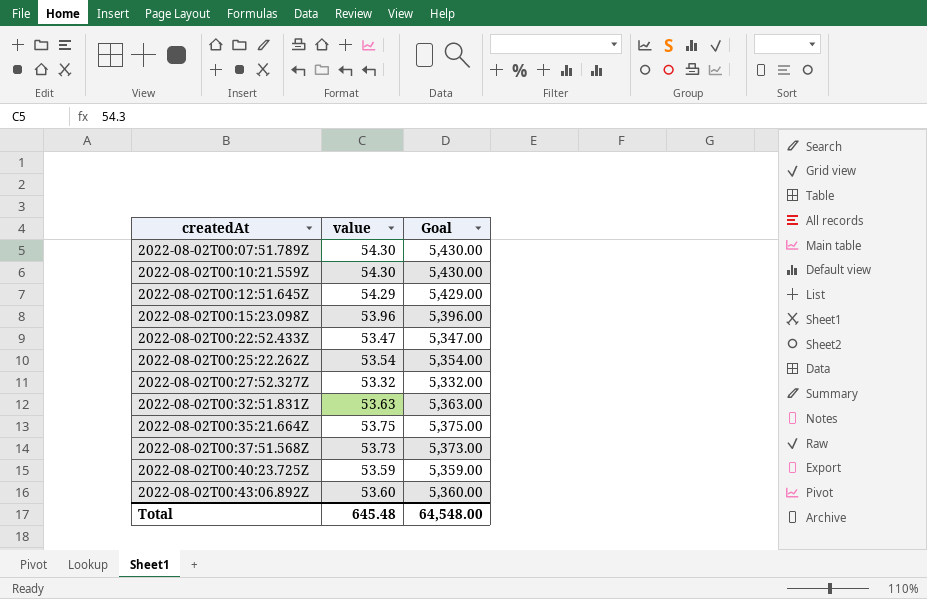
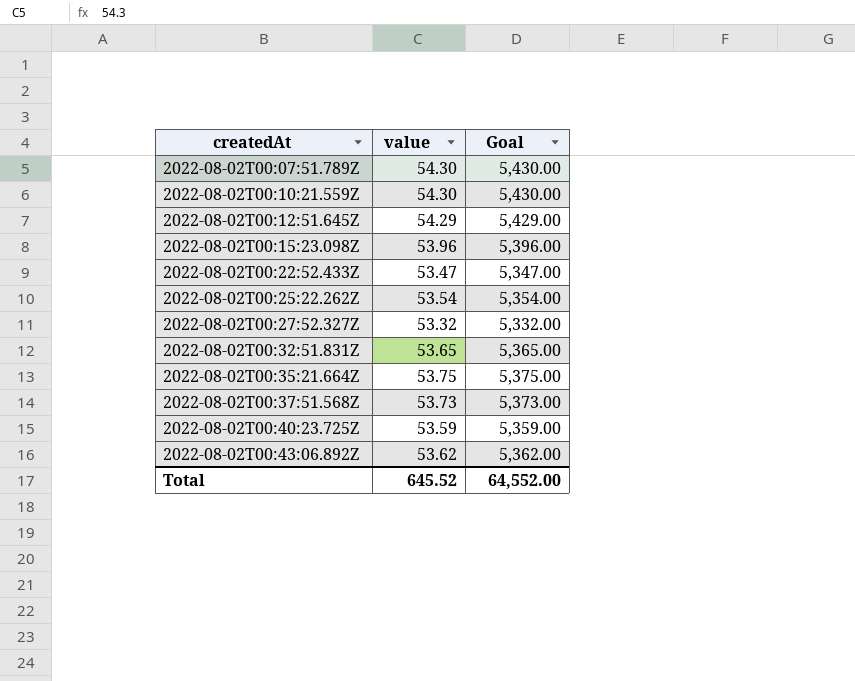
2022-08-02T00:32:51.831Z | value: 53.63 -> 53.65
2022-08-02T00:32:51.831Z | Goal: 5,363.00 -> 5,365.00
2022-08-02T00:43:06.892Z | value: 53.60 -> 53.62
2022-08-02T00:43:06.892Z | Goal: 5,360.00 -> 5,362.00
Total | value: 645.48 -> 645.52
Total | Goal: 64,548.00 -> 64,552.00

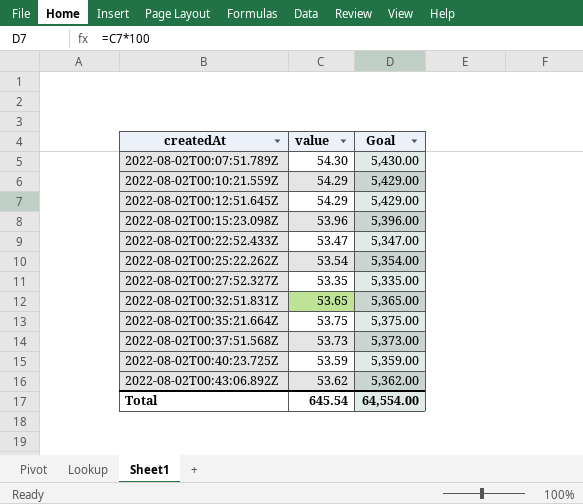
2022-08-02T00:10:21.559Z | value: 54.30 -> 54.29
2022-08-02T00:10:21.559Z | Goal: 5,430.00 -> 5,429.00
2022-08-02T00:27:52.327Z | value: 53.32 -> 53.35
2022-08-02T00:27:52.327Z | Goal: 5,332.00 -> 5,335.00
Total | value: 645.52 -> 645.54
Total | Goal: 64,552.00 -> 64,554.00

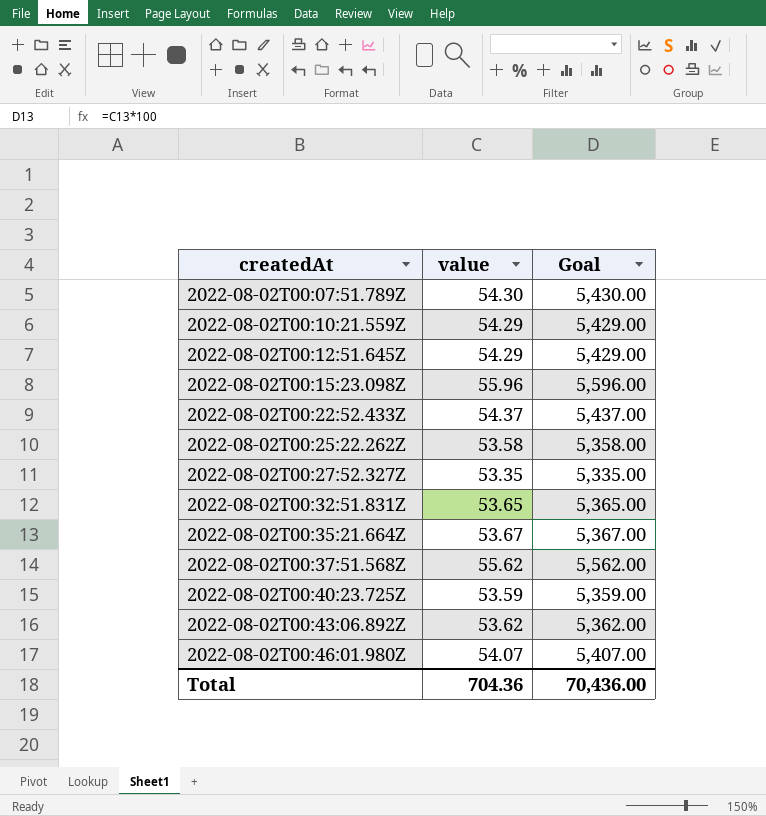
2022-08-02T00:15:23.098Z | value: 53.96 -> 55.96
2022-08-02T00:15:23.098Z | Goal: 5,396.00 -> 5,596.00
2022-08-02T00:22:52.433Z | value: 53.47 -> 54.37
2022-08-02T00:22:52.433Z | Goal: 5,347.00 -> 5,437.00
2022-08-02T00:25:22.262Z | value: 53.54 -> 53.58
2022-08-02T00:25:22.262Z | Goal: 5,354.00 -> 5,358.00
2022-08-02T00:35:21.664Z | value: 53.75 -> 53.67
2022-08-02T00:35:21.664Z | Goal: 5,375.00 -> 5,367.00
2022-08-02T00:37:51.568Z | value: 53.73 -> 55.62
2022-08-02T00:37:51.568Z | Goal: 5,373.00 -> 5,562.00
row 2022-08-02T00:46:01.980Z: none -> 54.07 | 5,407.00
Total | value: 645.54 -> 704.36
Total | Goal: 64,554.00 -> 70,436.00

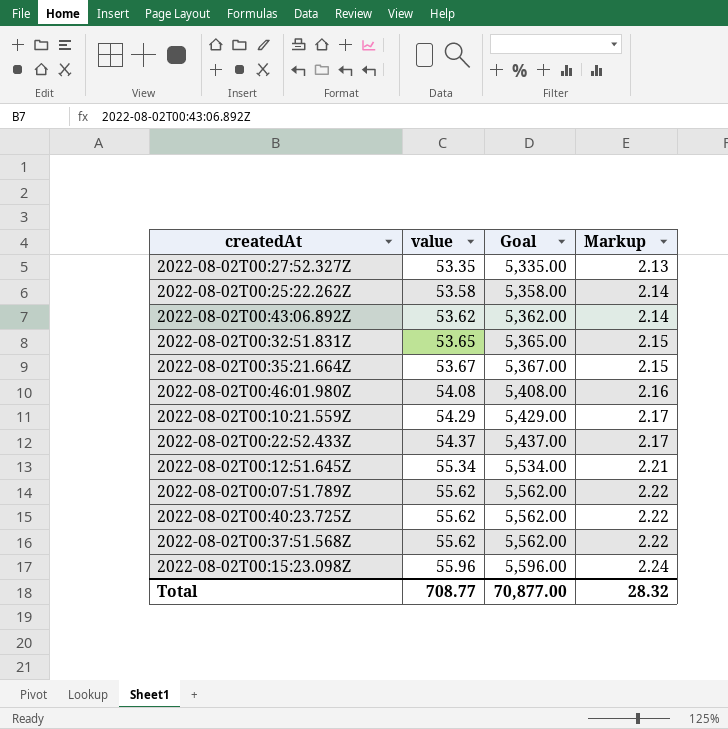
row order: createdAt ascending -> value ascending
column Markup | formula: none -> [value] * 0.04
2022-08-02T00:46:01.980Z | value: 54.07 -> 54.08
2022-08-02T00:46:01.980Z | Goal: 5,407.00 -> 5,408.00
2022-08-02T00:12:51.645Z | value: 54.29 -> 55.34
2022-08-02T00:12:51.645Z | Goal: 5,429.00 -> 5,534.00
2022-08-02T00:07:51.789Z | value: 54.30 -> 55.62
2022-08-02T00:07:51.789Z | Goal: 5,430.00 -> 5,562.00
2022-08-02T00:40:23.725Z | value: 53.59 -> 55.62
2022-08-02T00:40:23.725Z | Goal: 5,359.00 -> 5,562.00
Total | value: 704.36 -> 708.77
Total | Goal: 70,436.00 -> 70,877.00

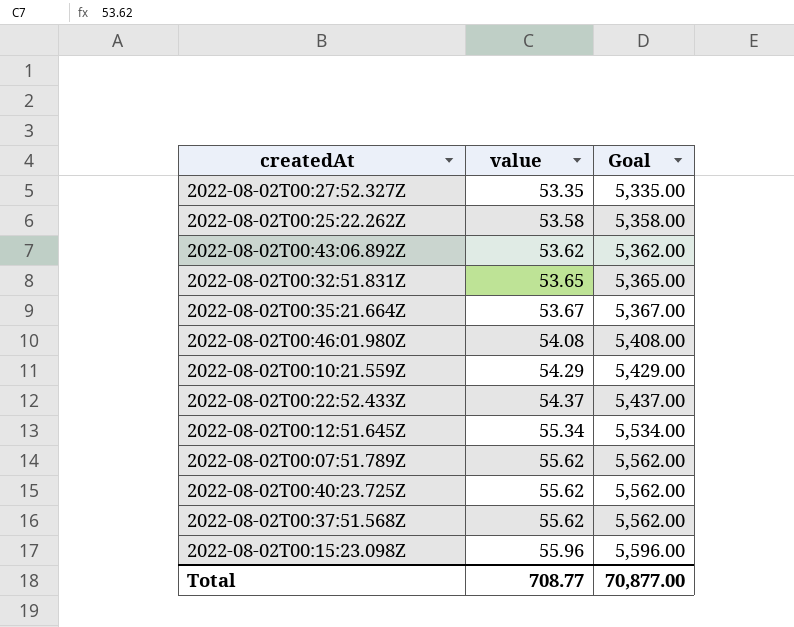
column Markup | formula: [value] * 0.04 -> none

